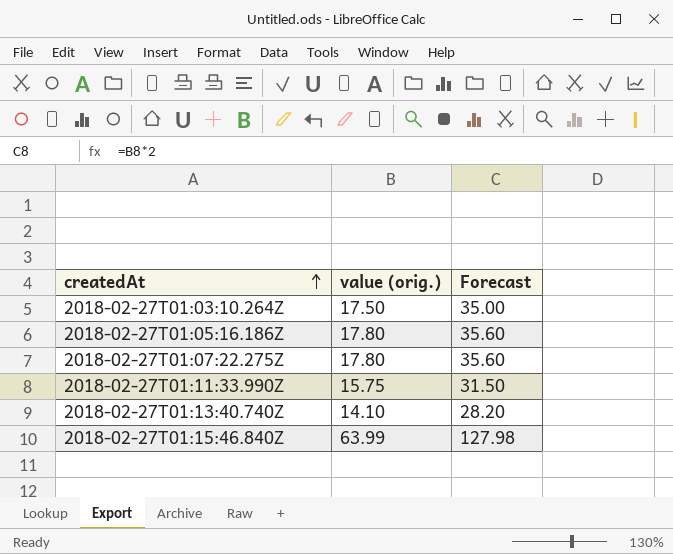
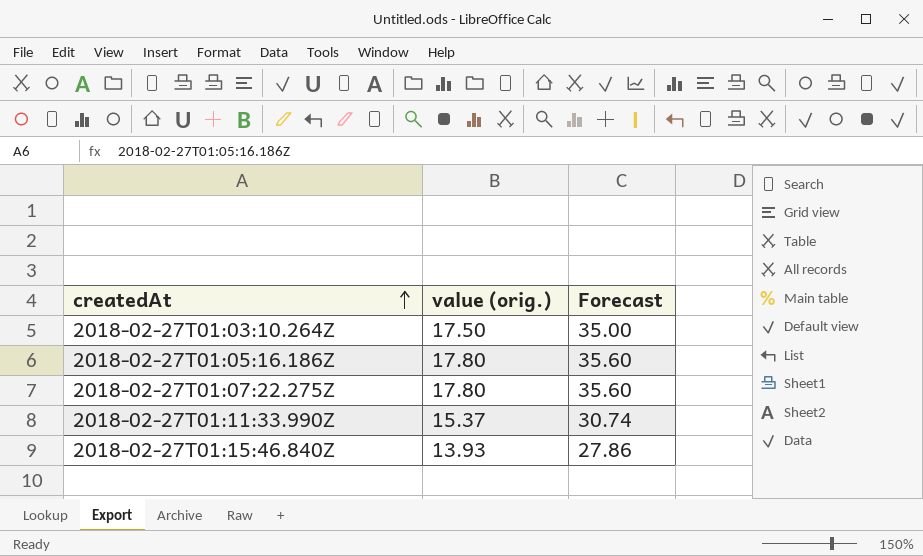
row 2018-02-27T01:13:40.740Z: 14.10 | 28.20 -> none
2018-02-27T01:11:33.990Z | value (orig.): 15.75 -> 15.37
2018-02-27T01:11:33.990Z | Forecast: 31.50 -> 30.74
2018-02-27T01:15:46.840Z | value (orig.): 63.99 -> 13.93
2018-02-27T01:15:46.840Z | Forecast: 127.98 -> 27.86

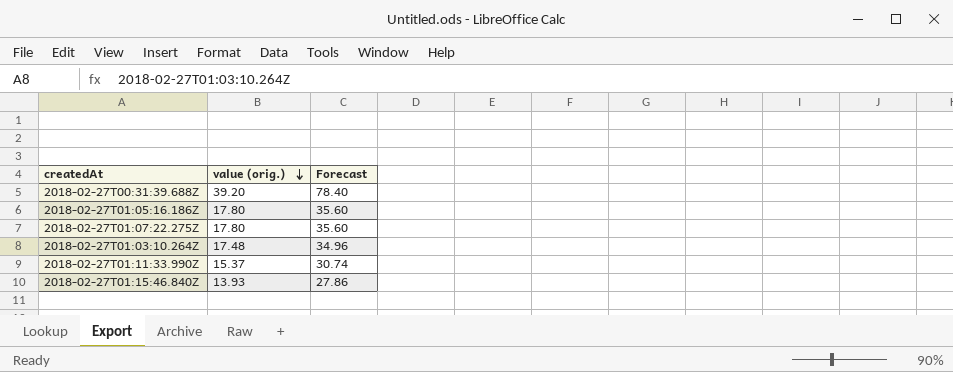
row order: createdAt ascending -> value (orig.) descending
row 2018-02-27T00:31:39.688Z: none -> 39.20 | 78.40
2018-02-27T01:03:10.264Z | value (orig.): 17.50 -> 17.48
2018-02-27T01:03:10.264Z | Forecast: 35.00 -> 34.96

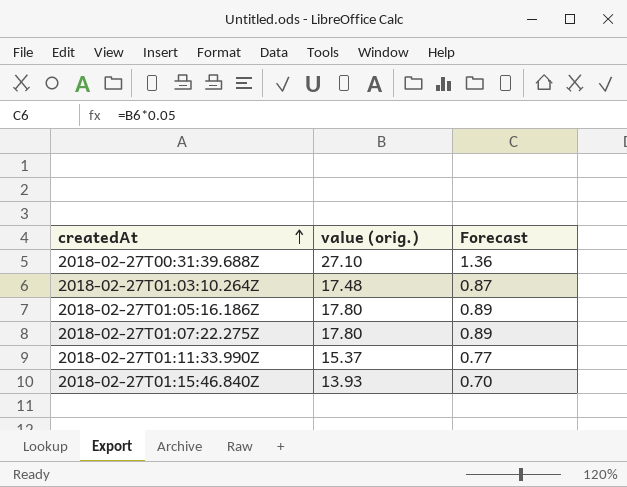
row order: value (orig.) descending -> createdAt ascending
column Forecast | formula: [value (orig.)] * 2 -> [value (orig.)] * 0.05
2018-02-27T00:31:39.688Z | value (orig.): 39.20 -> 27.10

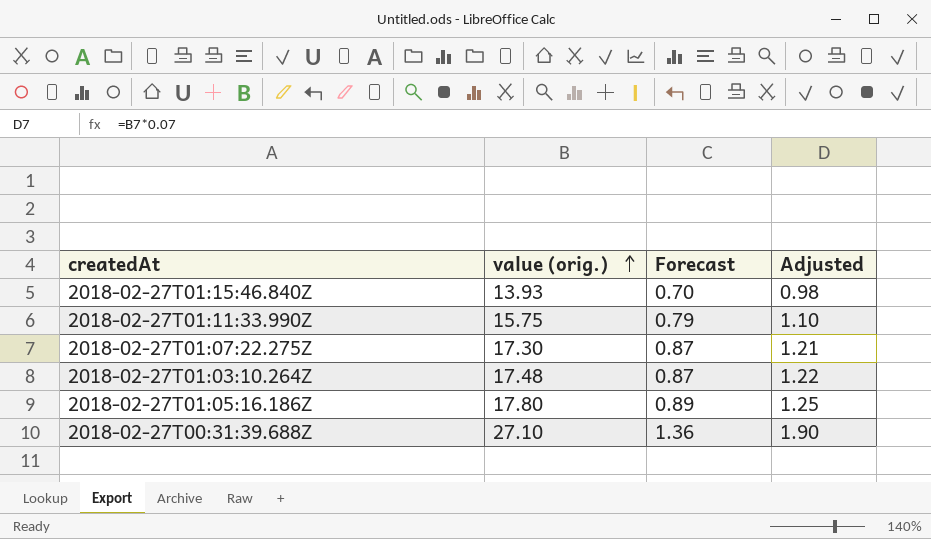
row order: createdAt ascending -> value (orig.) ascending
column Adjusted | formula: none -> [value (orig.)] * 0.07
2018-02-27T01:11:33.990Z | value (orig.): 15.37 -> 15.75
2018-02-27T01:11:33.990Z | Forecast: 0.77 -> 0.79
2018-02-27T01:07:22.275Z | value (orig.): 17.80 -> 17.30
2018-02-27T01:07:22.275Z | Forecast: 0.89 -> 0.87

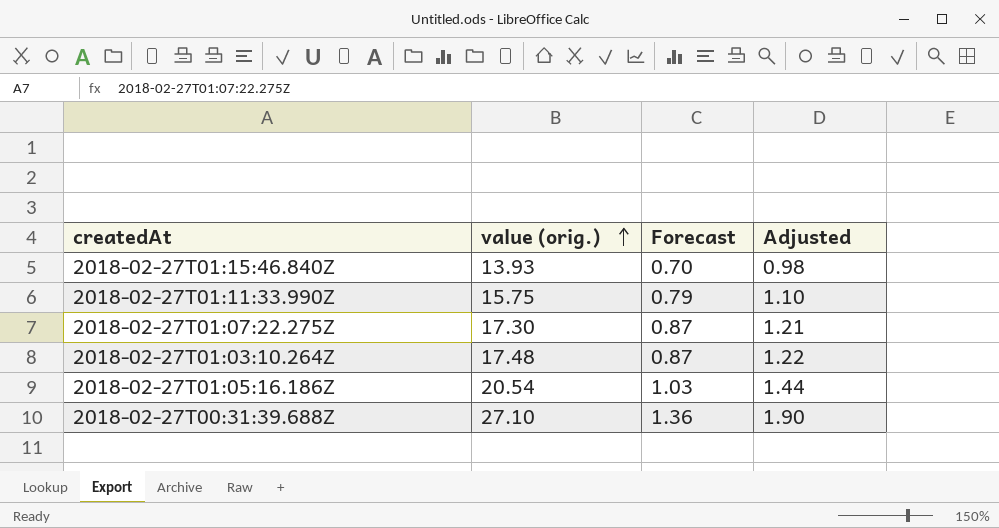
2018-02-27T01:05:16.186Z | value (orig.): 17.80 -> 20.54
2018-02-27T01:05:16.186Z | Forecast: 0.89 -> 1.03
2018-02-27T01:05:16.186Z | Adjusted: 1.25 -> 1.44

